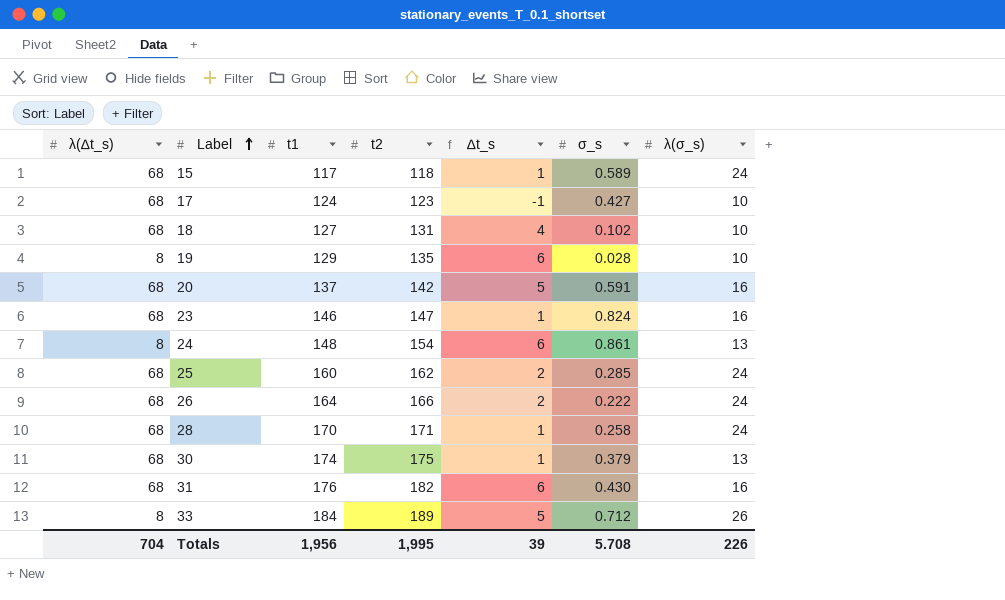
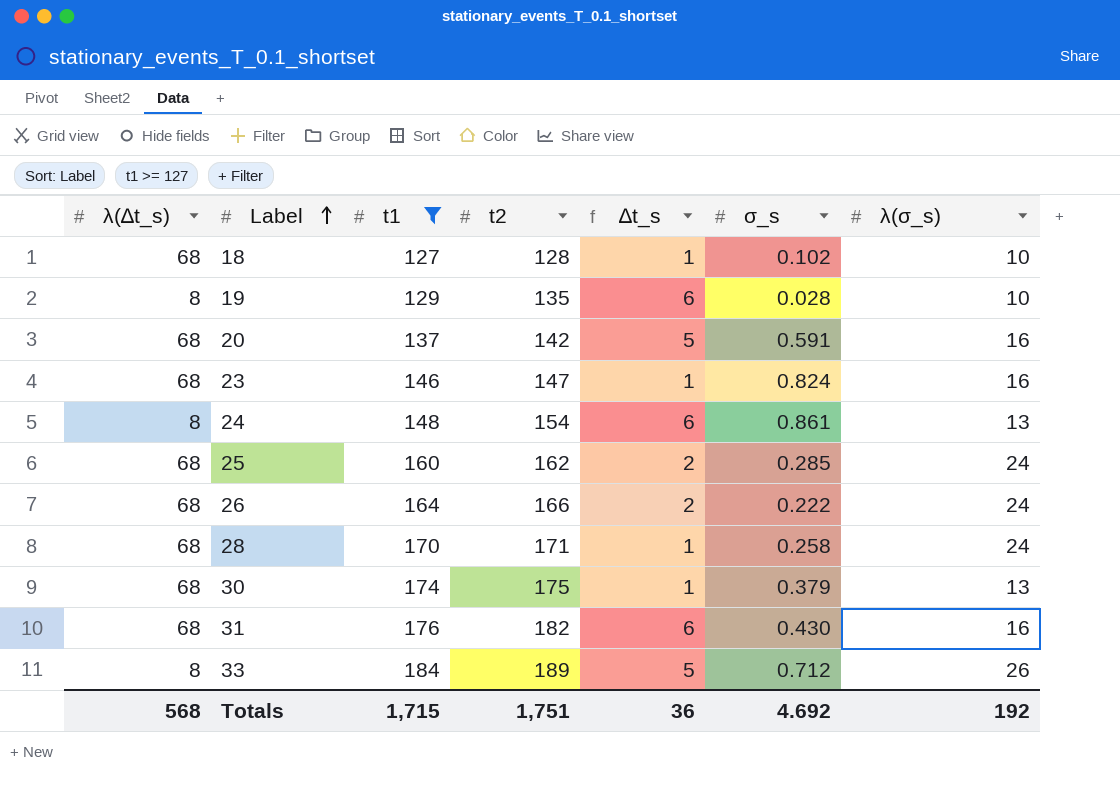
filter: none -> t1 >= 127
18 | t2: 131 -> 128
18 | ∆t_s: 4 -> 1
Totals | λ(∆t_s): 704 -> 568
Totals | t1: 1,956 -> 1,715
Totals | t2: 1,995 -> 1,751
Totals | ∆t_s: 39 -> 36
Totals | σ_s: 5.708 -> 4.692
Totals | λ(σ_s): 226 -> 192

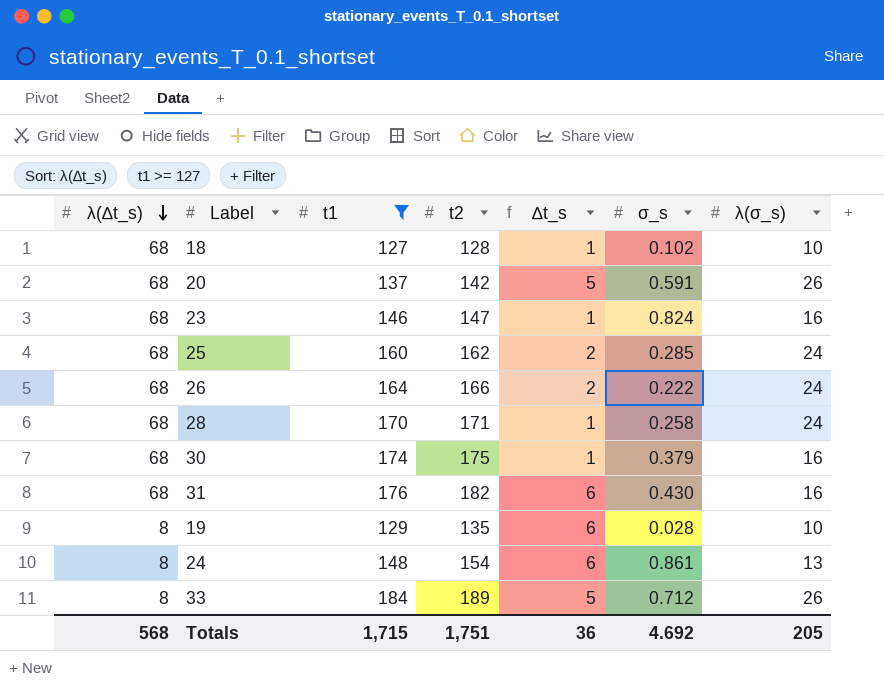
row order: Label ascending -> λ(∆t_s) descending
20 | λ(σ_s): 16 -> 26
30 | λ(σ_s): 13 -> 16
Totals | λ(σ_s): 192 -> 205

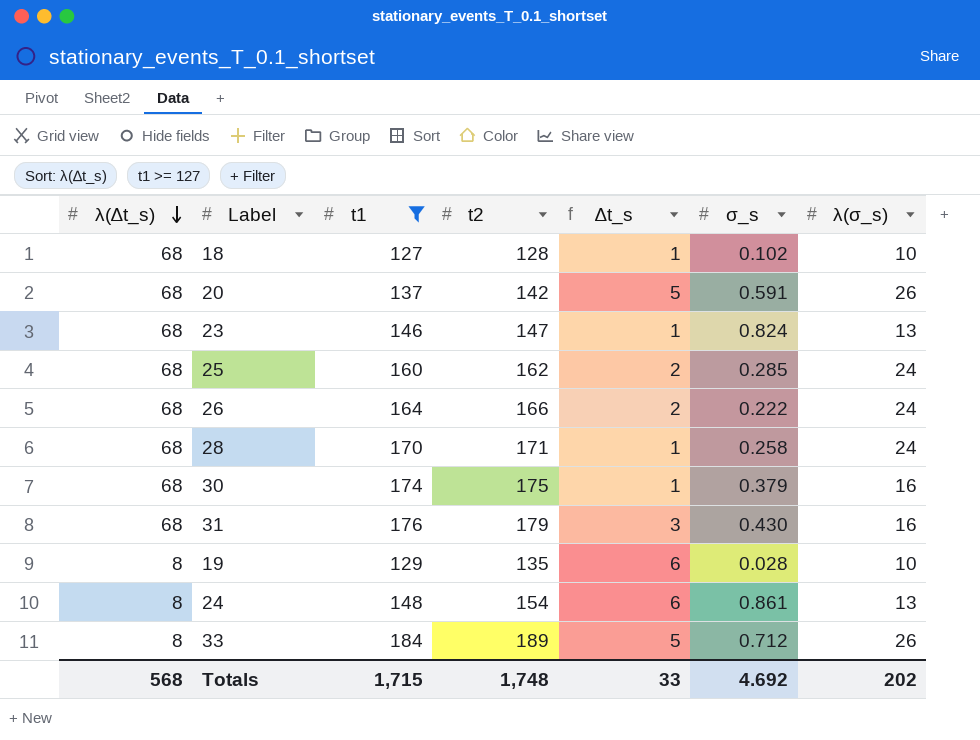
23 | λ(σ_s): 16 -> 13
31 | t2: 182 -> 179
31 | ∆t_s: 6 -> 3
Totals | t2: 1,751 -> 1,748
Totals | ∆t_s: 36 -> 33
Totals | λ(σ_s): 205 -> 202

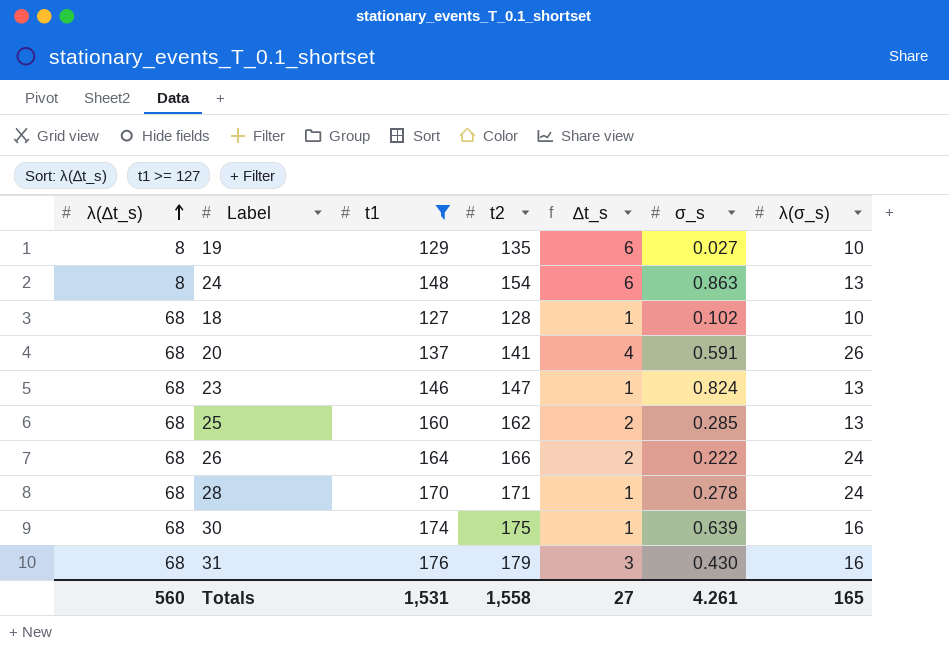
row order: λ(∆t_s) descending -> λ(∆t_s) ascending
row 33: 8 | 184 | 189 | 5 | 0.712 | 26 -> none
19 | σ_s: 0.028 -> 0.027
24 | σ_s: 0.861 -> 0.863
20 | t2: 142 -> 141
20 | ∆t_s: 5 -> 4
25 | λ(σ_s): 24 -> 13
28 | σ_s: 0.258 -> 0.278
30 | σ_s: 0.379 -> 0.639
Totals | λ(∆t_s): 568 -> 560
Totals | t1: 1,715 -> 1,531
Totals | t2: 1,748 -> 1,558
Totals | ∆t_s: 33 -> 27
Totals | σ_s: 4.692 -> 4.261
Totals | λ(σ_s): 202 -> 165

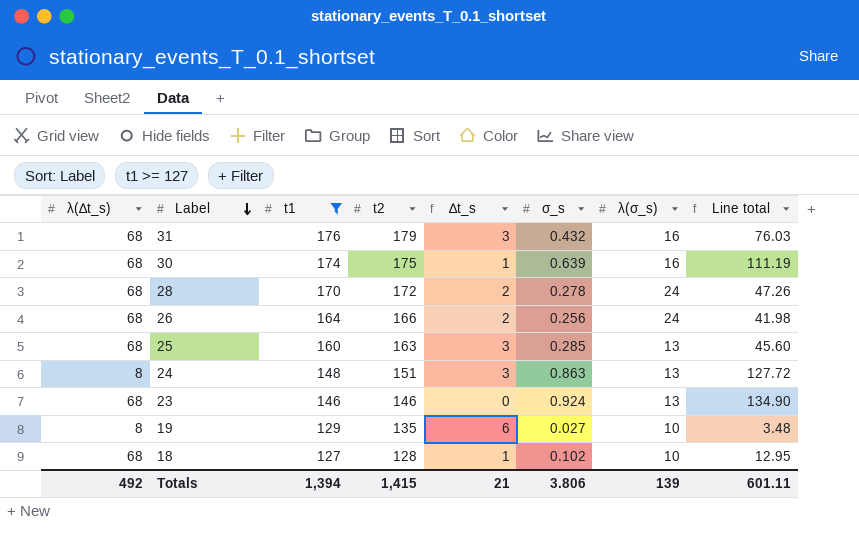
row order: λ(∆t_s) ascending -> Label descending
column Line total | formula: none -> [t1] * [σ_s]
row 20: 68 | 137 | 141 | 4 | 0.591 | 26 -> none
31 | σ_s: 0.430 -> 0.432
28 | t2: 171 -> 172
28 | ∆t_s: 1 -> 2
26 | σ_s: 0.222 -> 0.256
25 | t2: 162 -> 163
25 | ∆t_s: 2 -> 3
24 | t2: 154 -> 151
24 | ∆t_s: 6 -> 3
23 | t2: 147 -> 146
23 | ∆t_s: 1 -> 0
23 | σ_s: 0.824 -> 0.924
Totals | λ(∆t_s): 560 -> 492
Totals | t1: 1,531 -> 1,394
Totals | t2: 1,558 -> 1,415
Totals | ∆t_s: 27 -> 21
Totals | σ_s: 4.261 -> 3.806
Totals | λ(σ_s): 165 -> 139

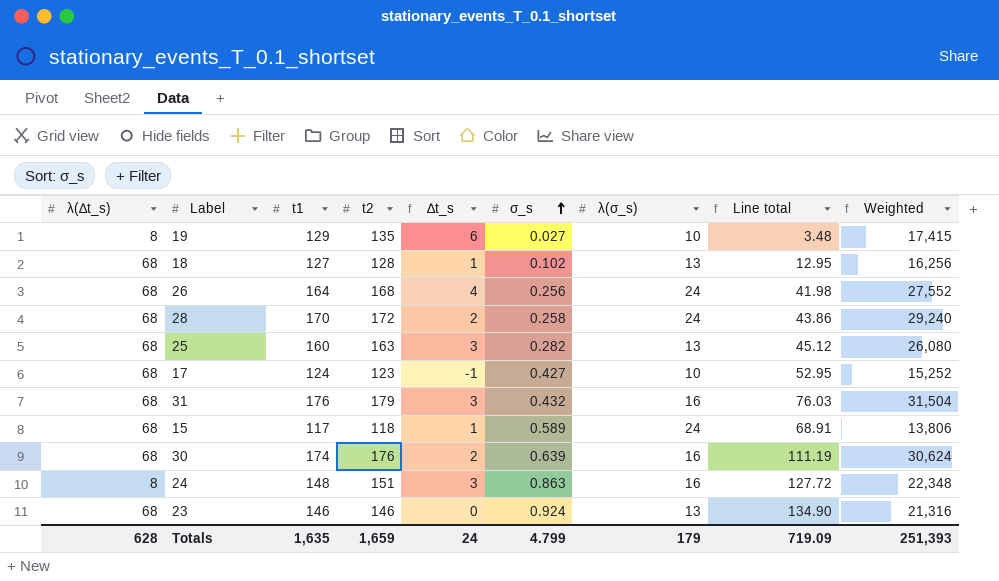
filter: t1 >= 127 -> none
row order: Label descending -> σ_s ascending
column Weighted | formula: none -> [t1] * [t2]
18 | λ(σ_s): 10 -> 13
26 | t2: 166 -> 168
26 | ∆t_s: 2 -> 4
28 | σ_s: 0.278 -> 0.258
28 | Line total: 47.26 -> 43.86
25 | σ_s: 0.285 -> 0.282
25 | Line total: 45.60 -> 45.12
30 | t2: 175 -> 176
30 | ∆t_s: 1 -> 2
24 | λ(σ_s): 13 -> 16
Totals | λ(∆t_s): 492 -> 628
Totals | t1: 1,394 -> 1,635
Totals | t2: 1,415 -> 1,659
Totals | ∆t_s: 21 -> 24
Totals | σ_s: 3.806 -> 4.799
Totals | λ(σ_s): 139 -> 179
Totals | Line total: 601.11 -> 719.09

